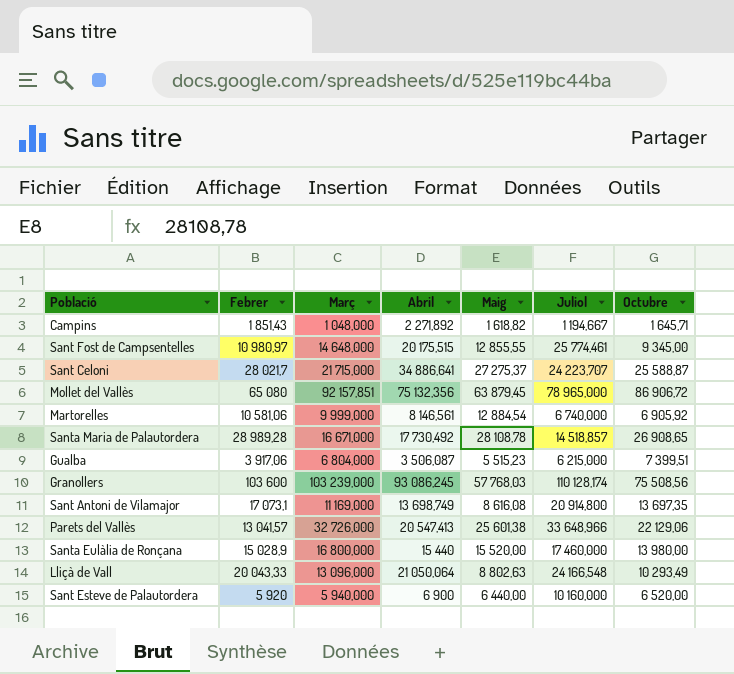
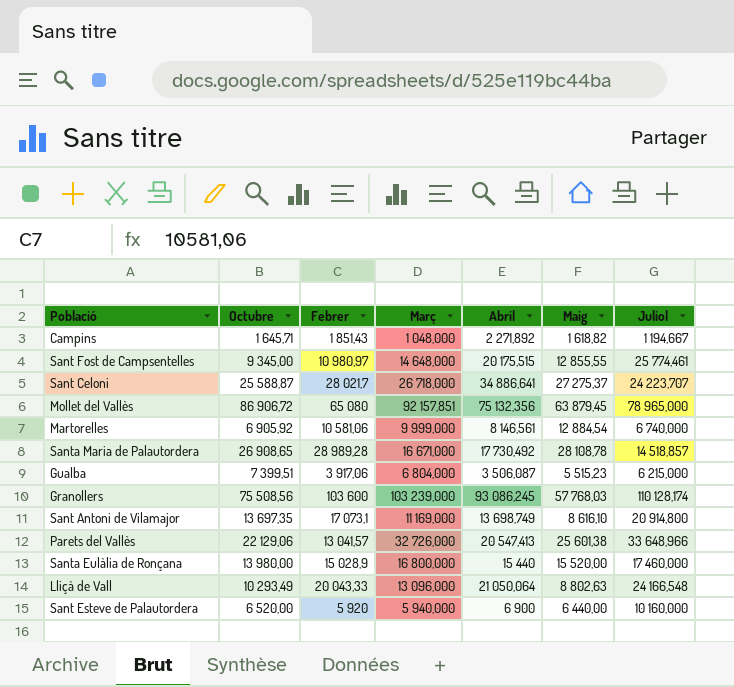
column Octubre | position: 7 -> 2
Sant Celoni | Març: 21 715,000 -> 26 718,000
Sant Antoni de Vilamajor | Maig: 8 616,08 -> 8 616,10

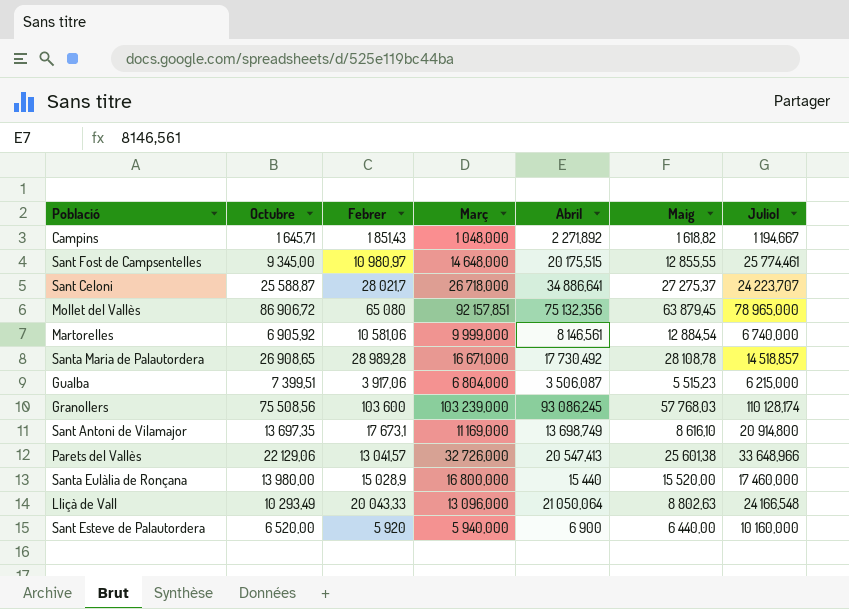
Sant Antoni de Vilamajor | Febrer: 17 073,1 -> 17 673,1

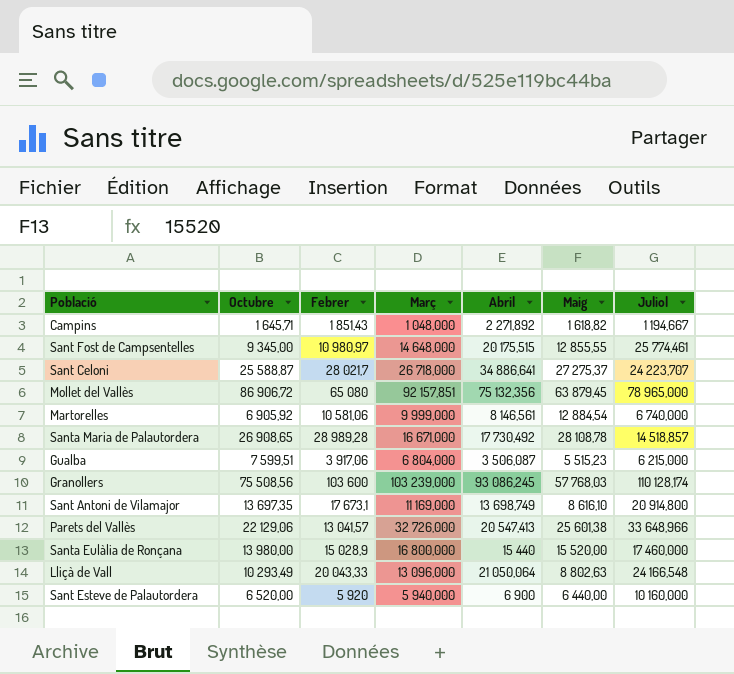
Gualba | Octubre: 7 399,51 -> 7 599,51

